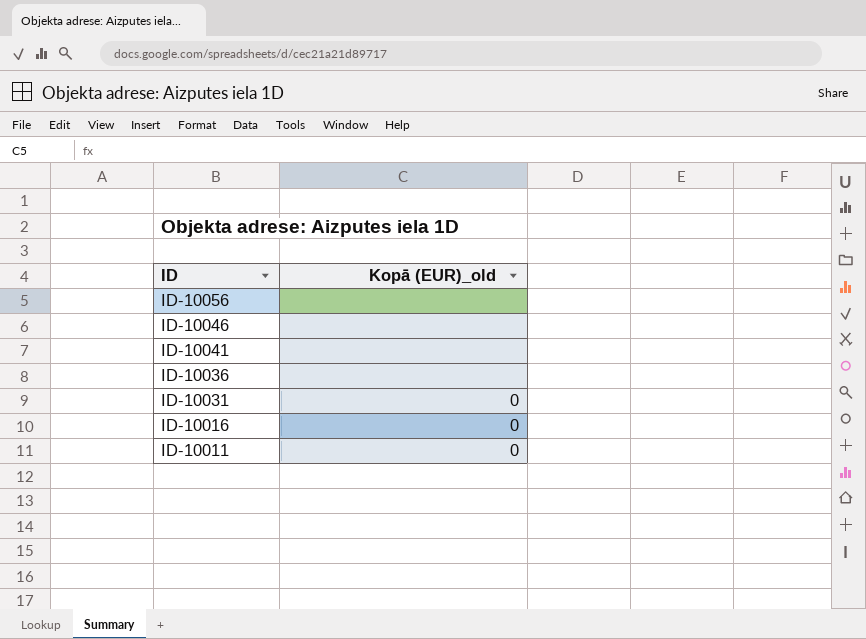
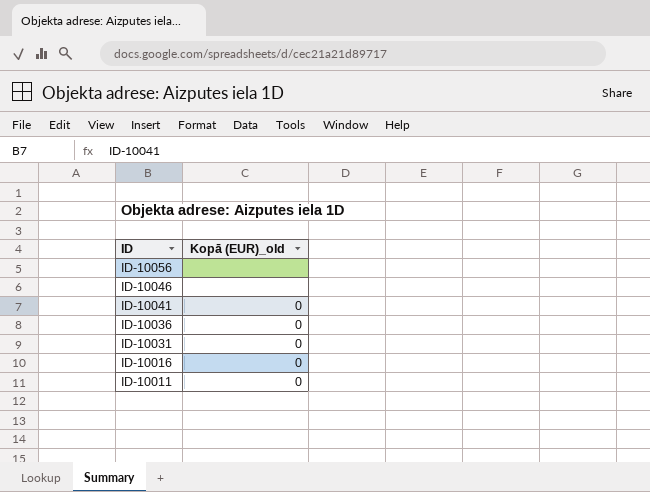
ID-10041 | Kopā (EUR)_old: none -> 0
ID-10036 | Kopā (EUR)_old: none -> 0

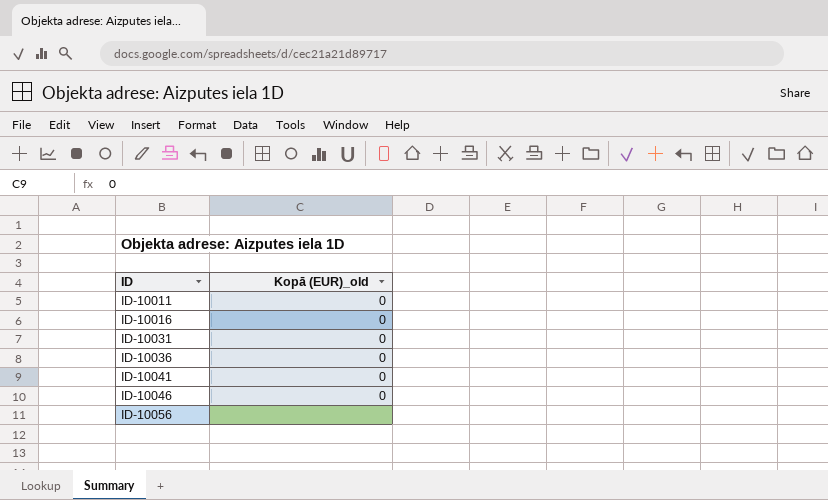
row order: ID descending -> ID ascending
ID-10046 | Kopā (EUR)_old: none -> 0

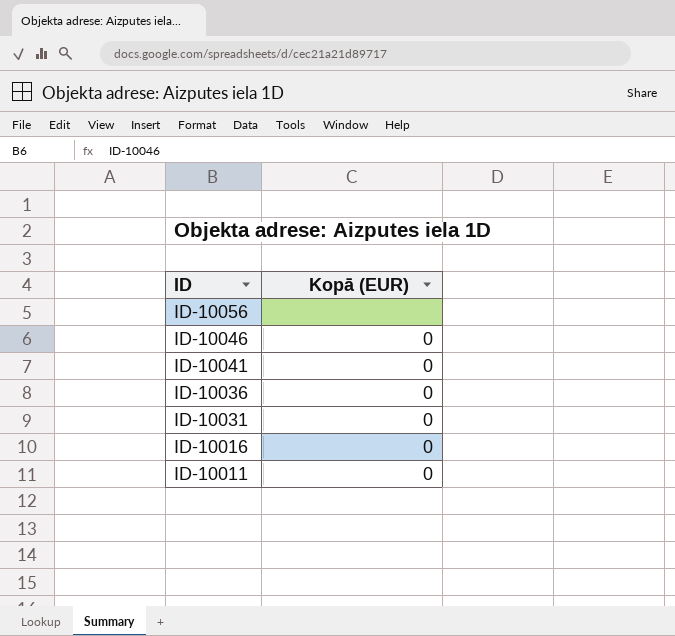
row order: ID ascending -> ID descending
column name: Kopā (EUR)_old -> Kopā (EUR)

